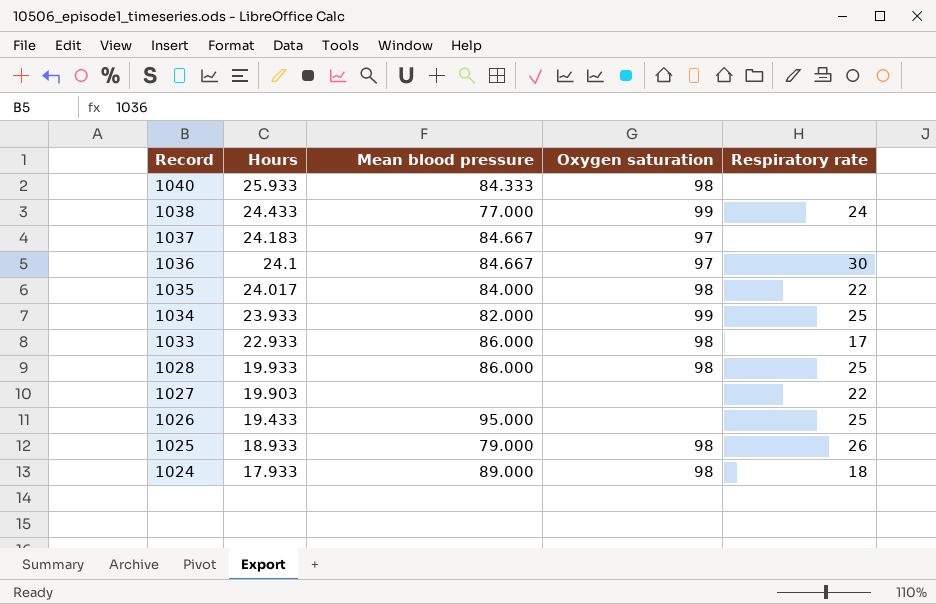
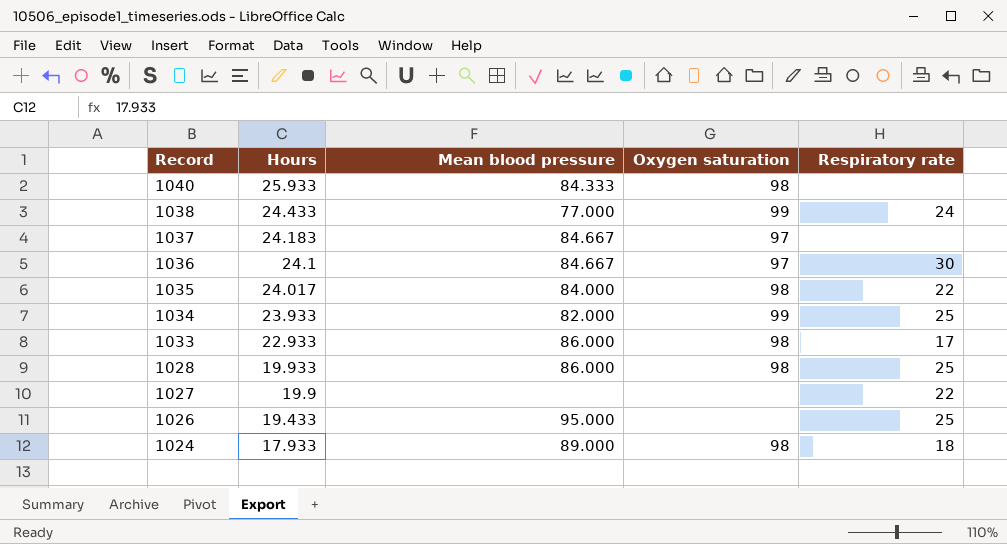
row 1025: 18.933 | 79.000 | 98 | 26 -> none
1027 | Hours: 19.903 -> 19.9

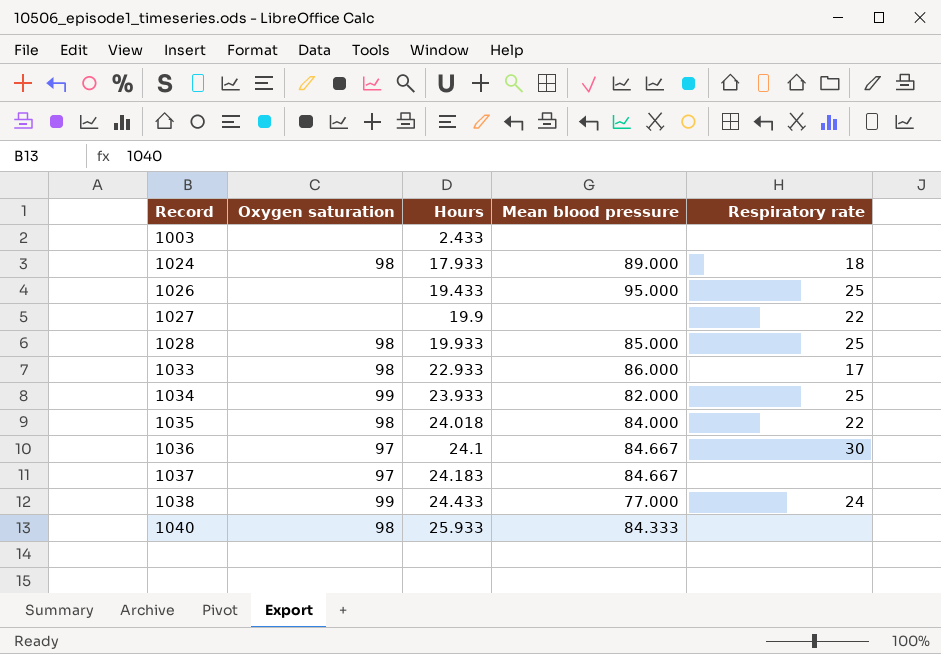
row order: Record descending -> Record ascending
column Oxygen saturation | position: 4 -> 2
row 1003: none -> none | 2.433 | none | none
1028 | Mean blood pressure: 86.000 -> 85.000
1035 | Hours: 24.017 -> 24.018

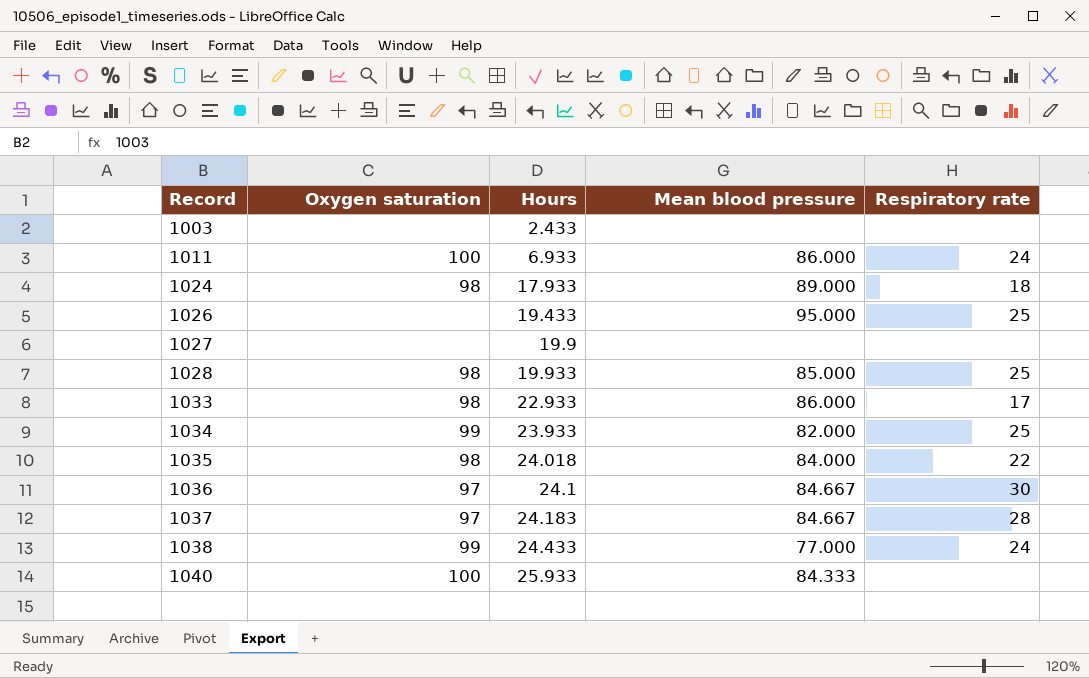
row 1011: none -> 100 | 6.933 | 86.000 | 24
1027 | Respiratory rate: 22 -> none
1037 | Respiratory rate: none -> 28
1040 | Oxygen saturation: 98 -> 100

